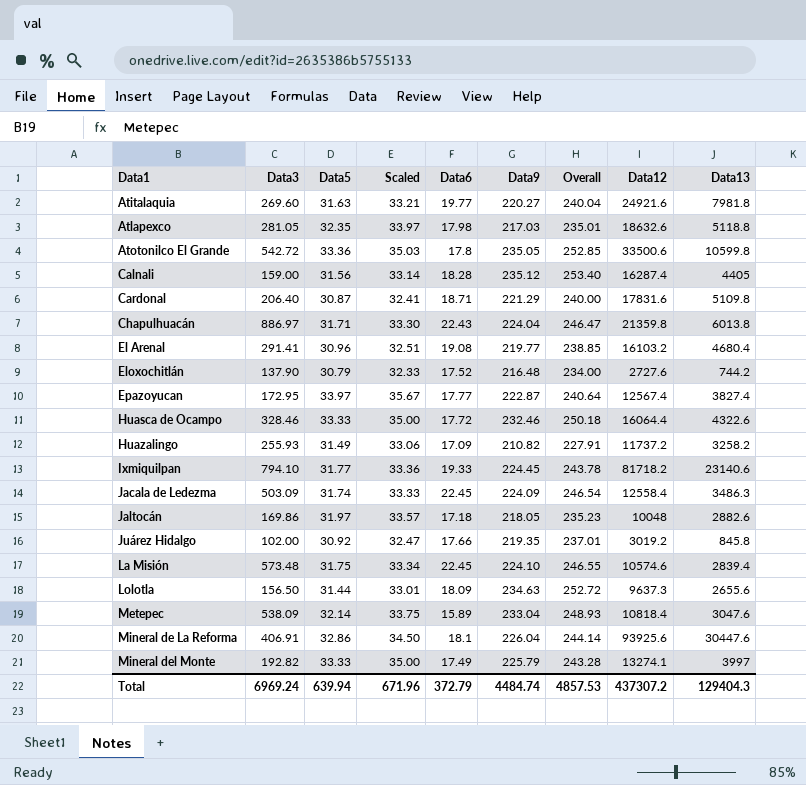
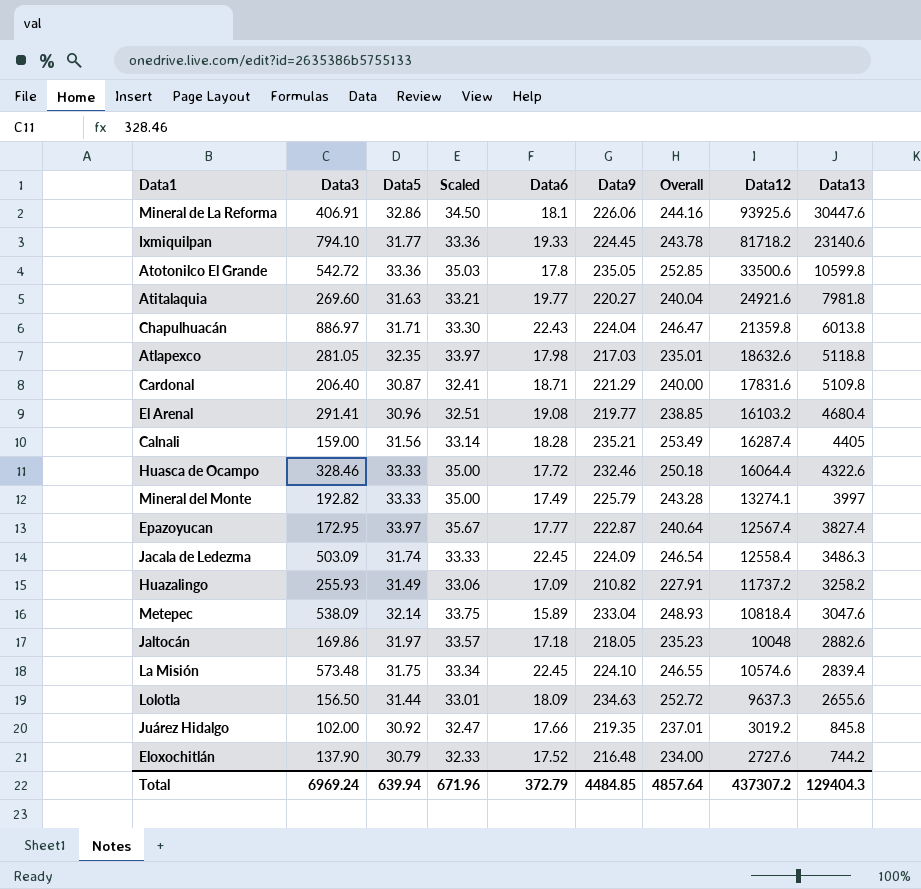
row order: Data1 ascending -> Data13 descending
Mineral de La Reforma | Data9: 226.04 -> 226.06
Mineral de La Reforma | Overall: 244.14 -> 244.16
Calnali | Data9: 235.12 -> 235.21
Calnali | Overall: 253.40 -> 253.49
Total | Data9: 4484.74 -> 4484.85
Total | Overall: 4857.53 -> 4857.64

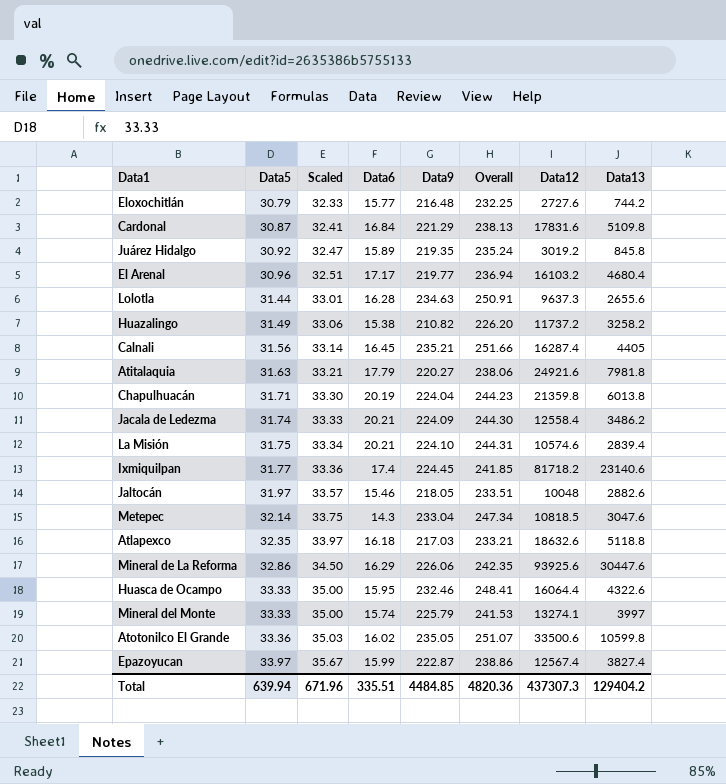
row order: Data13 descending -> Data5 ascending
column Data3 | position: 2 -> none
Eloxochitlán | Data6: 17.52 -> 15.77
Eloxochitlán | Overall: 234.00 -> 232.25
Cardonal | Data6: 18.71 -> 16.84
Cardonal | Overall: 240.00 -> 238.13
Juárez Hidalgo | Data6: 17.66 -> 15.89
Juárez Hidalgo | Overall: 237.01 -> 235.24
El Arenal | Data6: 19.08 -> 17.17
El Arenal | Overall: 238.85 -> 236.94
Lolotla | Data6: 18.09 -> 16.28
Lolotla | Overall: 252.72 -> 250.91
Huazalingo | Data6: 17.09 -> 15.38
Huazalingo | Overall: 227.91 -> 226.20
Calnali | Data6: 18.28 -> 16.45
Calnali | Overall: 253.49 -> 251.66
Atitalaquia | Data6: 19.77 -> 17.79
Atitalaquia | Overall: 240.04 -> 238.06
Chapulhuacán | Data6: 22.43 -> 20.19
Chapulhuacán | Overall: 246.47 -> 244.23
Jacala de Ledezma | Data6: 22.45 -> 20.21
Jacala de Ledezma | Overall: 246.54 -> 244.30
Jacala de Ledezma | Data13: 3486.3 -> 3486.2
La Misión | Data6: 22.45 -> 20.21
La Misión | Overall: 246.55 -> 244.31
Ixmiquilpan | Data6: 19.33 -> 17.4
Ixmiquilpan | Overall: 243.78 -> 241.85
Jaltocán | Data6: 17.18 -> 15.46
Jaltocán | Overall: 235.23 -> 233.51
Metepec | Data6: 15.89 -> 14.3
Metepec | Overall: 248.93 -> 247.34
Metepec | Data12: 10818.4 -> 10818.5
Atlapexco | Data6: 17.98 -> 16.18
Atlapexco | Overall: 235.01 -> 233.21
Mineral de La Reforma | Data6: 18.1 -> 16.29
Mineral de La Reforma | Overall: 244.16 -> 242.35
Huasca de Ocampo | Data6: 17.72 -> 15.95
Huasca de Ocampo | Overall: 250.18 -> 248.41
Mineral del Monte | Data6: 17.49 -> 15.74
Mineral del Monte | Overall: 243.28 -> 241.53
Atotonilco El Grande | Data6: 17.8 -> 16.02
Atotonilco El Grande | Overall: 252.85 -> 251.07
Epazoyucan | Data6: 17.77 -> 15.99
Epazoyucan | Overall: 240.64 -> 238.86
Total | Data6: 372.79 -> 335.51
Total | Overall: 4857.64 -> 4820.36
Total | Data12: 437307.2 -> 437307.3
Total | Data13: 129404.3 -> 129404.2

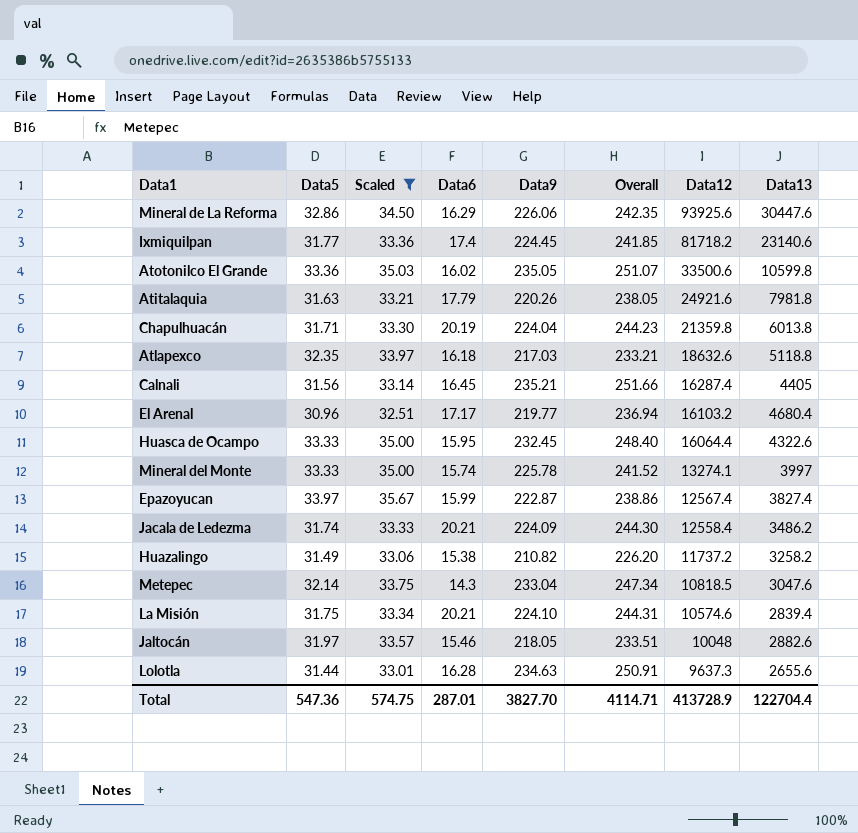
filter: none -> Scaled >= 32.51
row order: Data5 ascending -> Data12 descending
Atitalaquia | Data9: 220.27 -> 220.26
Atitalaquia | Overall: 238.06 -> 238.05
Huasca de Ocampo | Data9: 232.46 -> 232.45
Huasca de Ocampo | Overall: 248.41 -> 248.40
Mineral del Monte | Data9: 225.79 -> 225.78
Mineral del Monte | Overall: 241.53 -> 241.52
Total | Data5: 639.94 -> 547.36
Total | Scaled: 671.96 -> 574.75
Total | Data6: 335.51 -> 287.01
Total | Data9: 4484.85 -> 3827.70
Total | Overall: 4820.36 -> 4114.71
Total | Data12: 437307.3 -> 413728.9
Total | Data13: 129404.2 -> 122704.4

